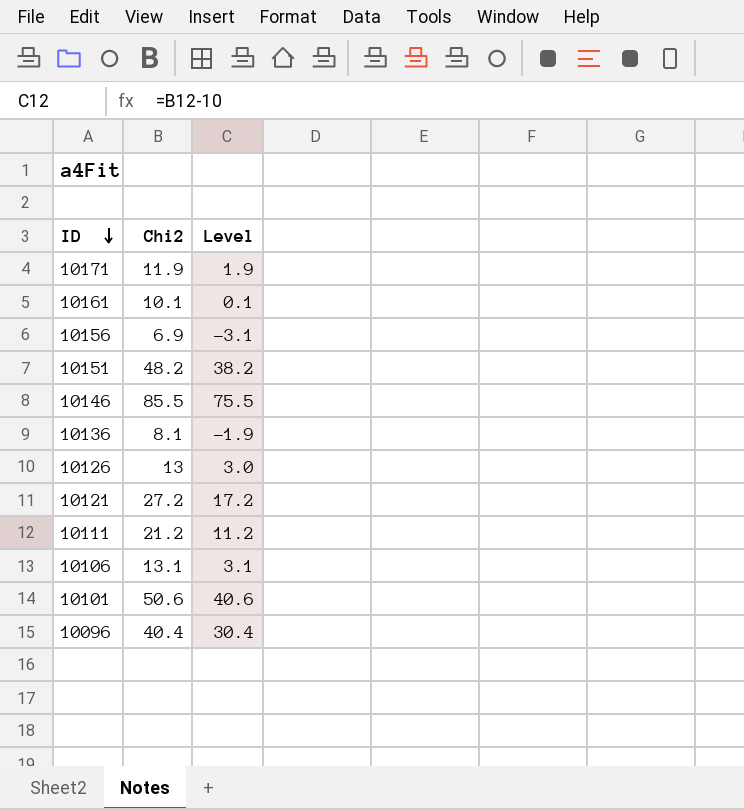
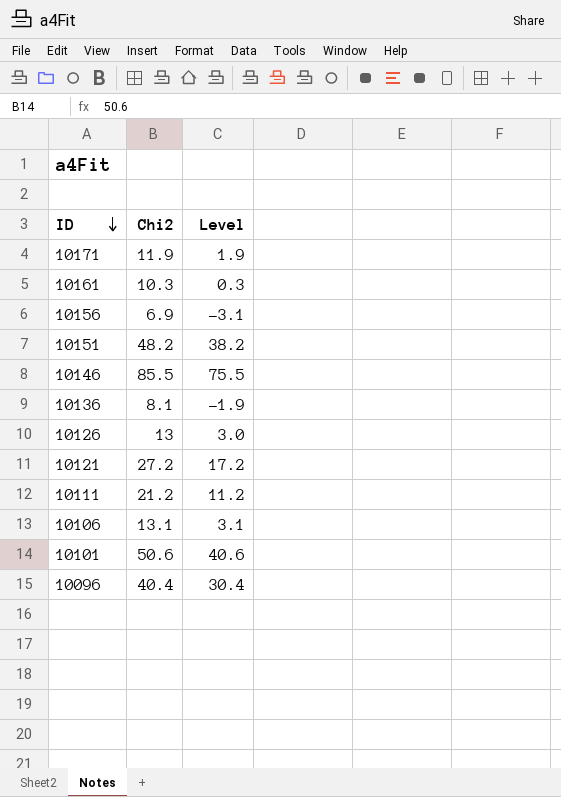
10161 | Chi2: 10.1 -> 10.3
10161 | Level: 0.1 -> 0.3

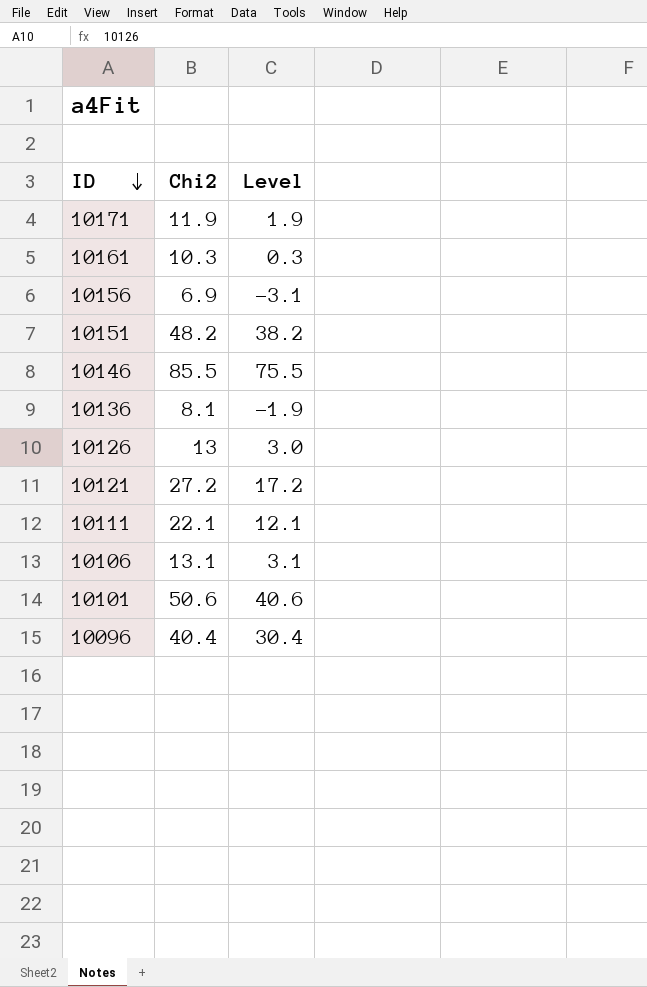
10111 | Chi2: 21.2 -> 22.1
10111 | Level: 11.2 -> 12.1

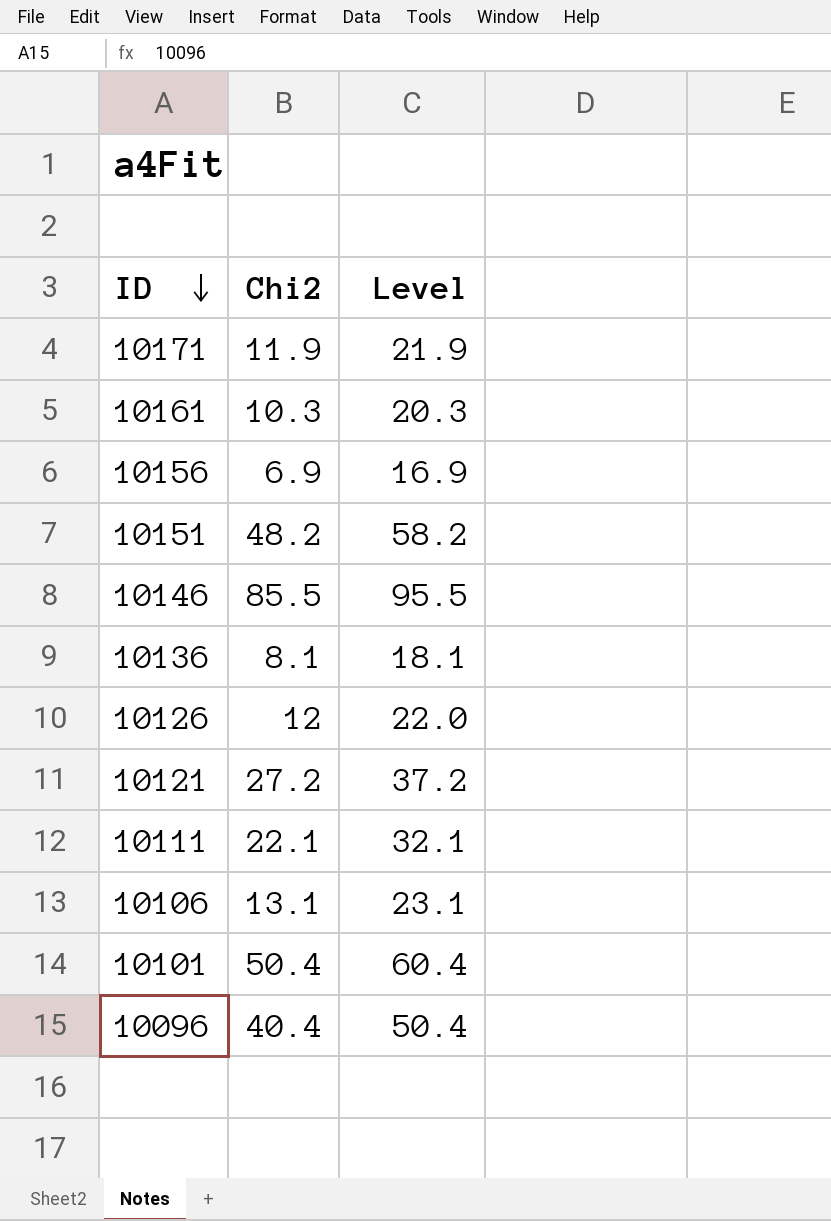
column Level | formula: [Chi2] - 10 -> [Chi2] + 10
10126 | Chi2: 13 -> 12
10101 | Chi2: 50.6 -> 50.4

